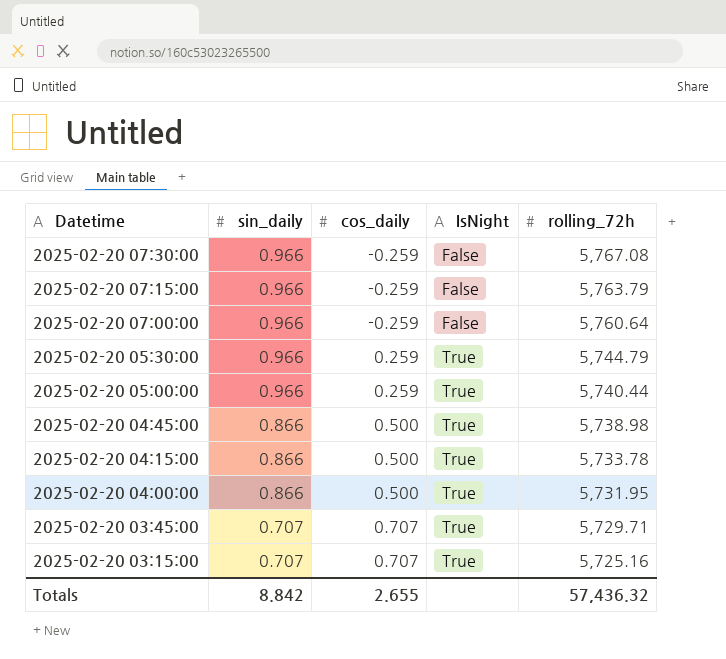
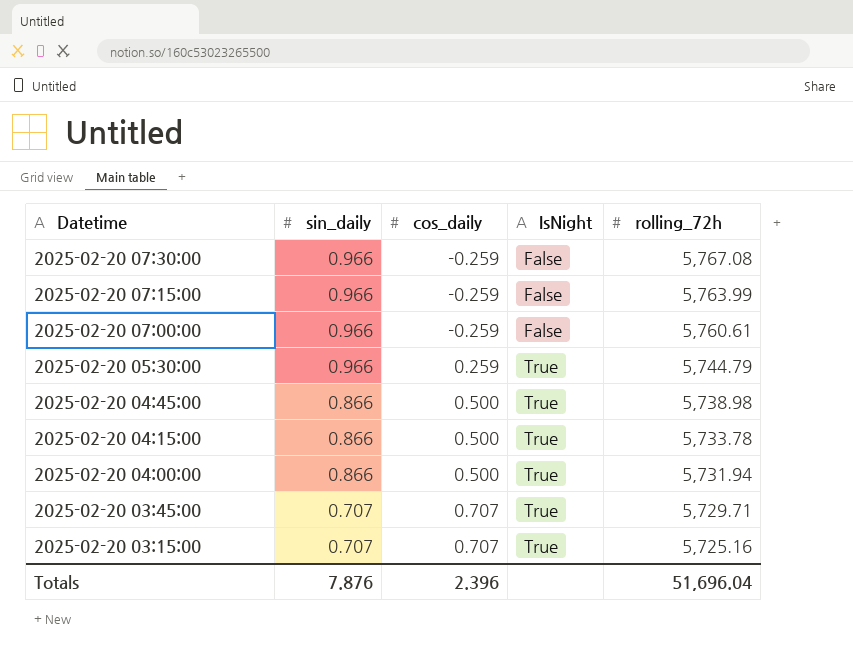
row 2025-02-20 05:00:00: 0.966 | 0.259 | True | 5,740.44 -> none
2025-02-20 07:15:00 | rolling_72h: 5,763.79 -> 5,763.99
2025-02-20 07:00:00 | rolling_72h: 5,760.64 -> 5,760.61
2025-02-20 04:00:00 | rolling_72h: 5,731.95 -> 5,731.94
Totals | sin_daily: 8.842 -> 7.876
Totals | cos_daily: 2.655 -> 2.396
Totals | rolling_72h: 57,436.32 -> 51,696.04

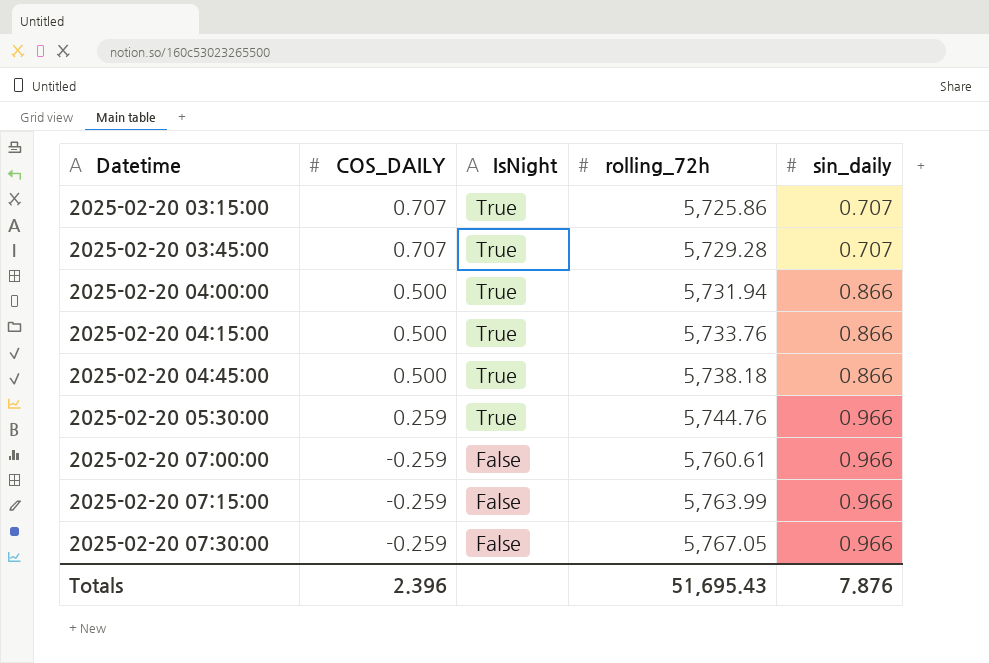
row order: Datetime descending -> Datetime ascending
column name: cos_daily -> COS_DAILY
column sin_daily | position: 2 -> 5
2025-02-20 03:15:00 | rolling_72h: 5,725.16 -> 5,725.86
2025-02-20 03:45:00 | rolling_72h: 5,729.71 -> 5,729.28
2025-02-20 04:15:00 | rolling_72h: 5,733.78 -> 5,733.76
2025-02-20 04:45:00 | rolling_72h: 5,738.98 -> 5,738.18
2025-02-20 05:30:00 | rolling_72h: 5,744.79 -> 5,744.76
2025-02-20 07:30:00 | rolling_72h: 5,767.08 -> 5,767.05
Totals | rolling_72h: 51,696.04 -> 51,695.43

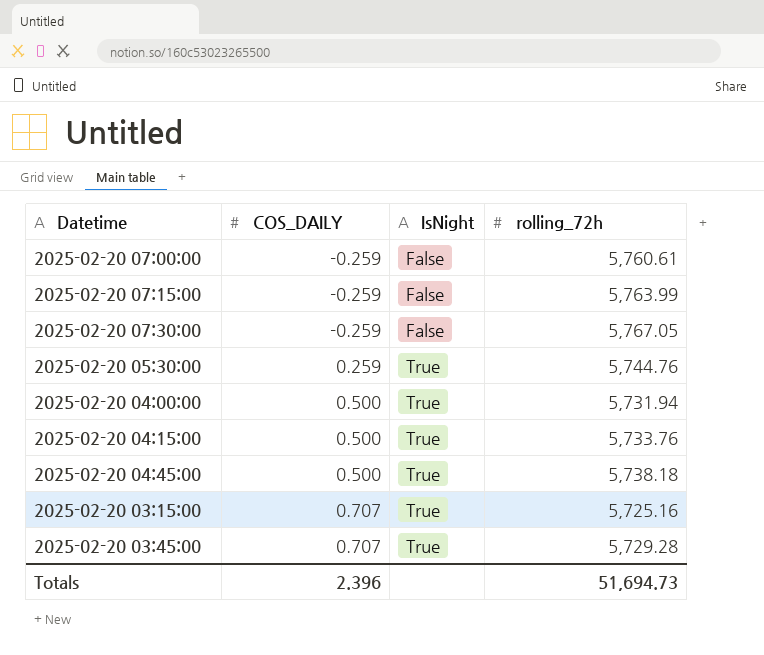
row order: Datetime ascending -> COS_DAILY ascending
column sin_daily | position: 5 -> none
2025-02-20 03:15:00 | rolling_72h: 5,725.86 -> 5,725.16
Totals | rolling_72h: 51,695.43 -> 51,694.73

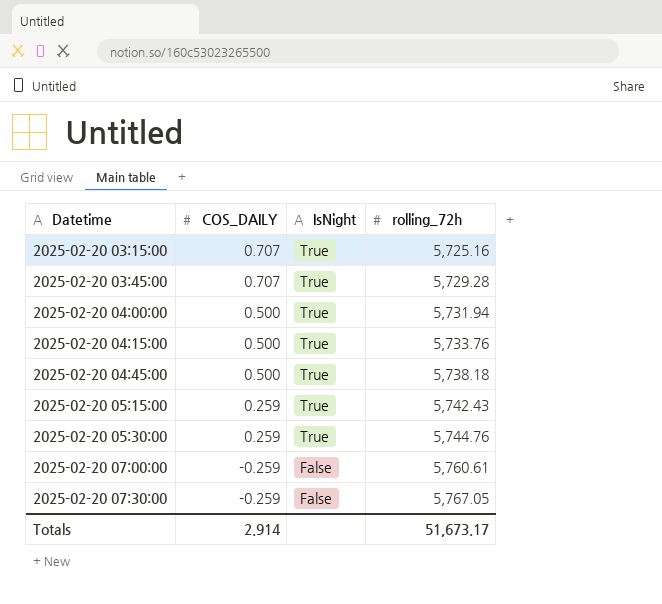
row order: COS_DAILY ascending -> Datetime ascending
row 2025-02-20 07:15:00: -0.259 | False | 5,763.99 -> none
row 2025-02-20 05:15:00: none -> 0.259 | True | 5,742.43
Totals | COS_DAILY: 2.396 -> 2.914
Totals | rolling_72h: 51,694.73 -> 51,673.17

